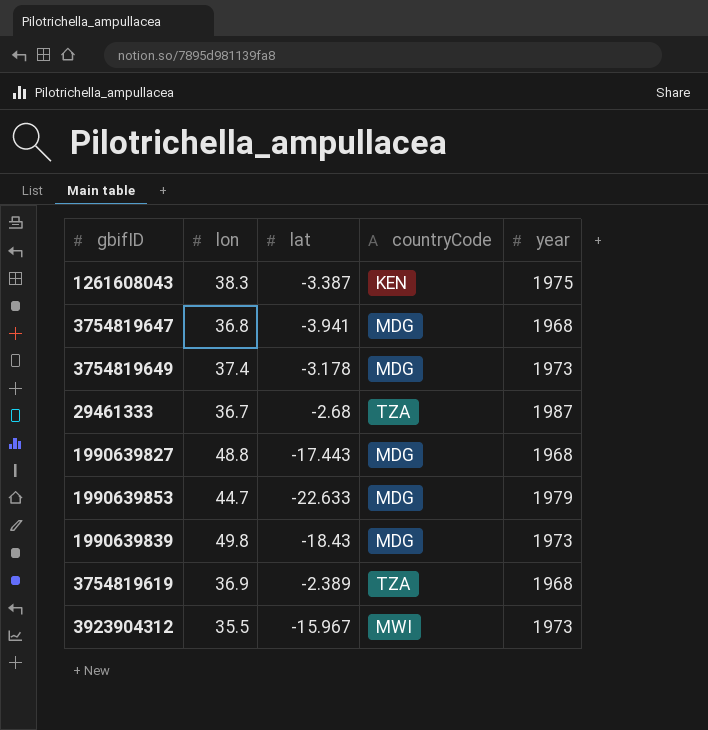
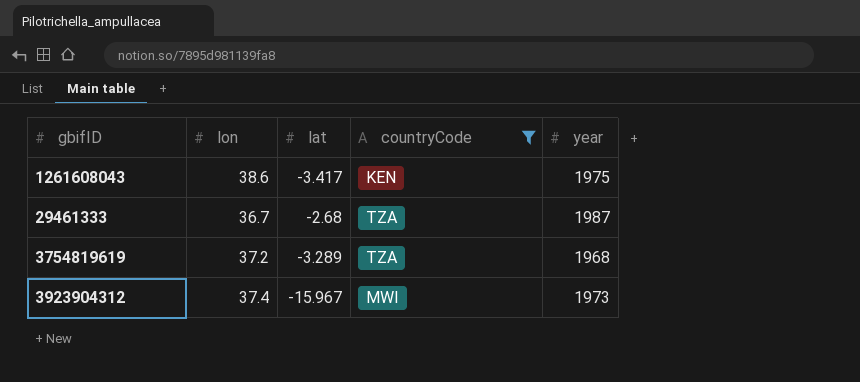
filter: none -> countryCode != MDG
1261608043 | lon: 38.3 -> 38.6
1261608043 | lat: -3.387 -> -3.417
3754819619 | lon: 36.9 -> 37.2
3754819619 | lat: -2.389 -> -3.289
3923904312 | lon: 35.5 -> 37.4

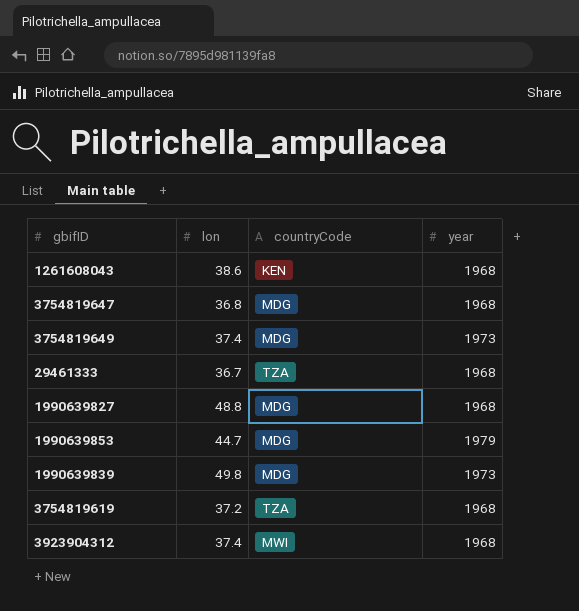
filter: countryCode != MDG -> none
column lat | position: 3 -> none
1261608043 | year: 1975 -> 1968
29461333 | year: 1987 -> 1968
3923904312 | year: 1973 -> 1968

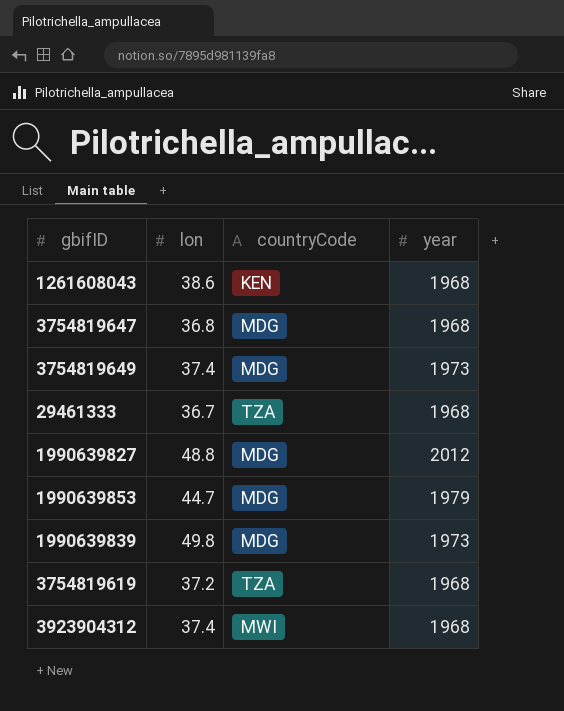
1990639827 | year: 1968 -> 2012

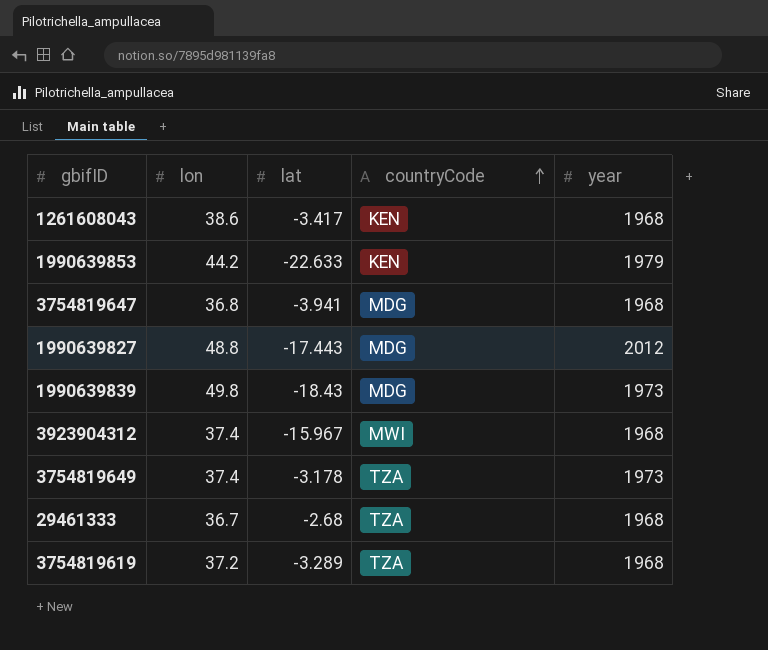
row order: none -> countryCode ascending
column lat | position: none -> 3
1990639853 | lon: 44.7 -> 44.2
1990639853 | countryCode: MDG -> KEN
3754819649 | countryCode: MDG -> TZA

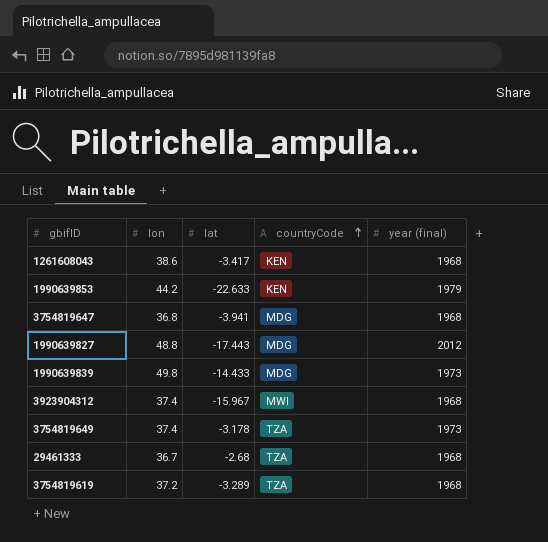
column name: year -> year (final)
1990639839 | lat: -18.43 -> -14.433

